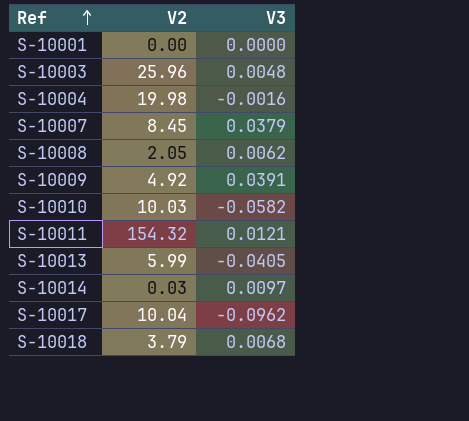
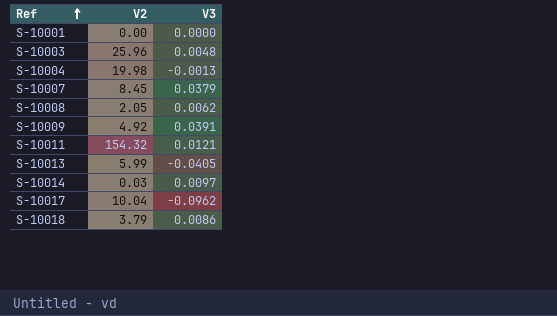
row S-10010: 10.03 | -0.0582 -> none
S-10004 | V3: -0.0016 -> -0.0013
S-10018 | V3: 0.0068 -> 0.0086

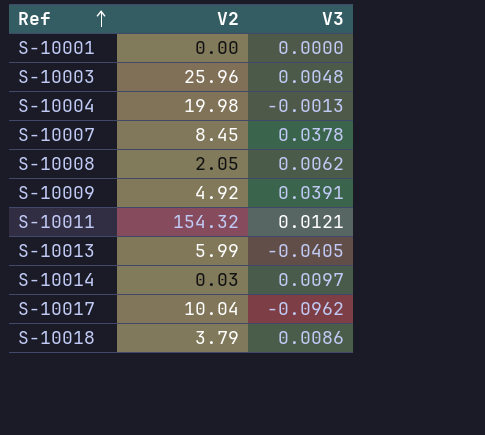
S-10007 | V3: 0.0379 -> 0.0378

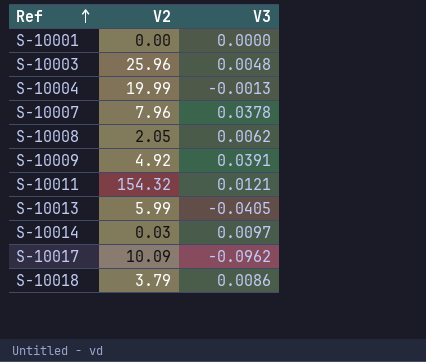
S-10004 | V2: 19.98 -> 19.99
S-10007 | V2: 8.45 -> 7.96
S-10017 | V2: 10.04 -> 10.09

